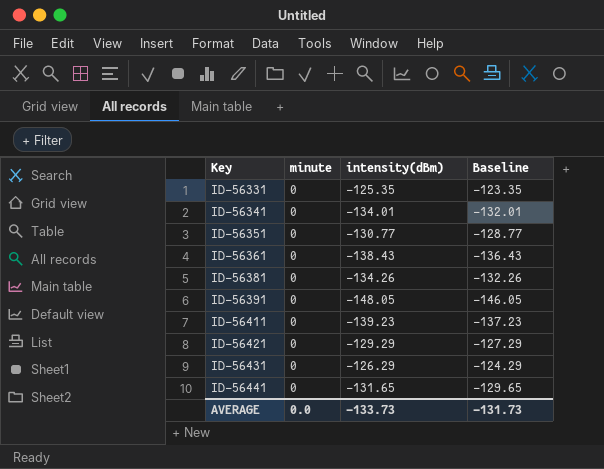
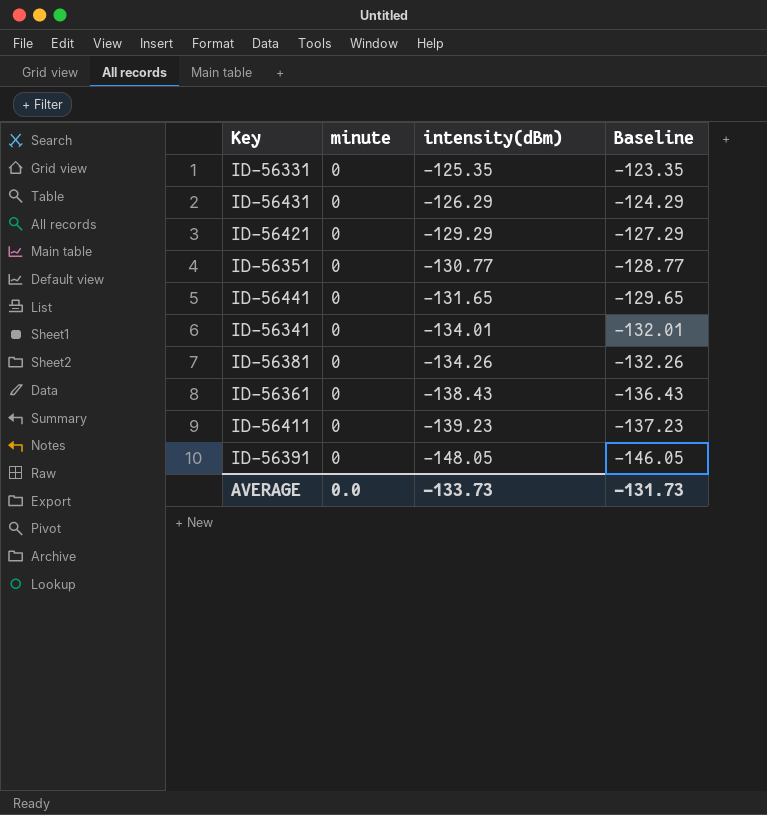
row order: Key ascending -> intensity(dBm) descending

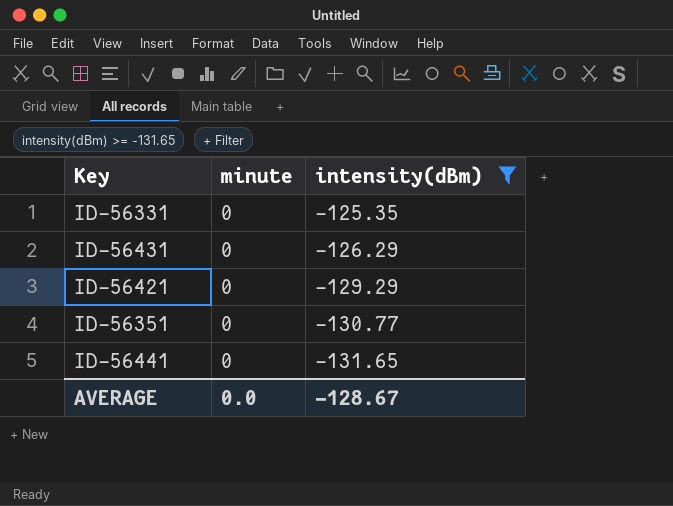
filter: none -> intensity(dBm) >= -131.65
column Baseline | formula: [intensity(dBm)] + 2 -> none
AVERAGE | intensity(dBm): -133.73 -> -128.67

